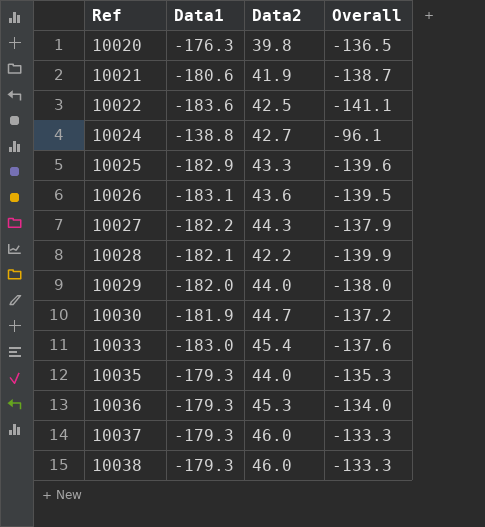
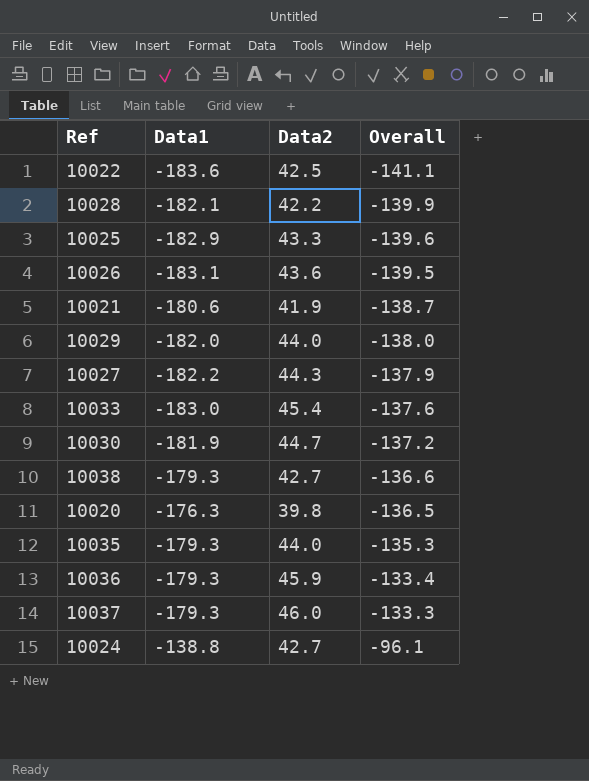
row order: Ref ascending -> Overall ascending
10038 | Data2: 46.0 -> 42.7
10038 | Overall: -133.3 -> -136.6
10036 | Data2: 45.3 -> 45.9
10036 | Overall: -134.0 -> -133.4

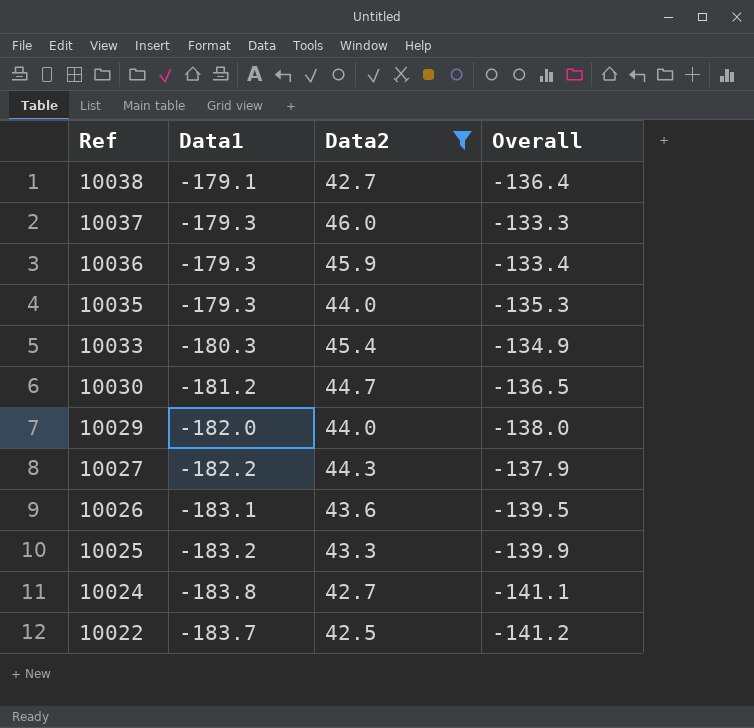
filter: none -> Data2 >= 42.5
row order: Overall ascending -> Ref descending
10038 | Data1: -179.3 -> -179.1
10038 | Overall: -136.6 -> -136.4
10033 | Data1: -183.0 -> -180.3
10033 | Overall: -137.6 -> -134.9
10030 | Data1: -181.9 -> -181.2
10030 | Overall: -137.2 -> -136.5
10025 | Data1: -182.9 -> -183.2
10025 | Overall: -139.6 -> -139.9
10024 | Data1: -138.8 -> -183.8
10024 | Overall: -96.1 -> -141.1
10022 | Data1: -183.6 -> -183.7
10022 | Overall: -141.1 -> -141.2

